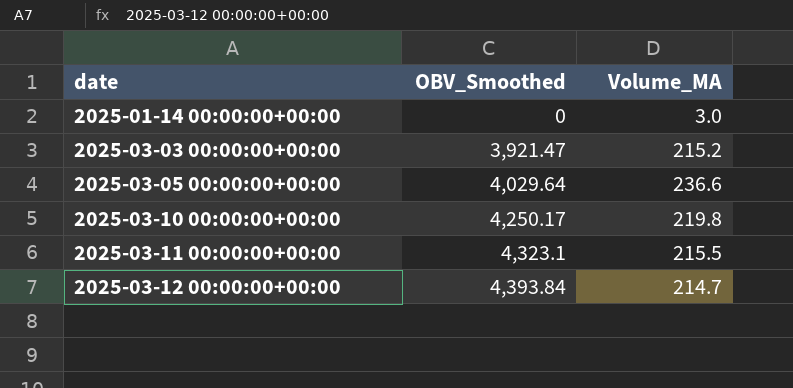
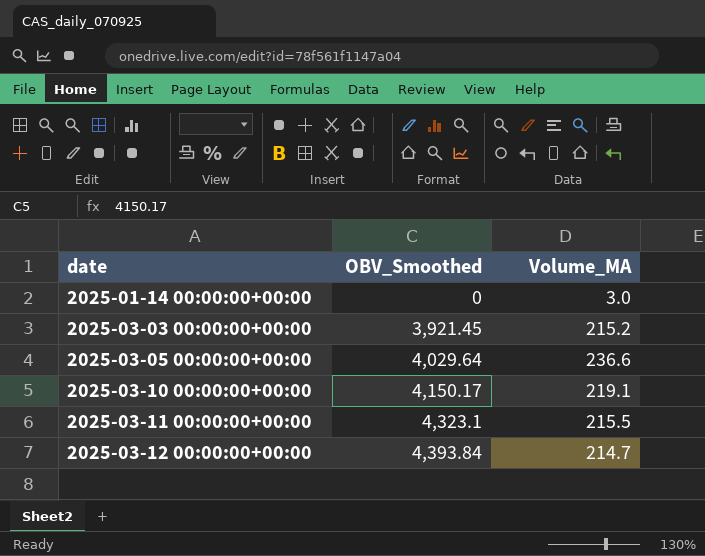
2025-03-03 00:00:00+00:00 | OBV_Smoothed: 3,921.47 -> 3,921.45
2025-03-10 00:00:00+00:00 | OBV_Smoothed: 4,250.17 -> 4,150.17
2025-03-10 00:00:00+00:00 | Volume_MA: 219.8 -> 219.1

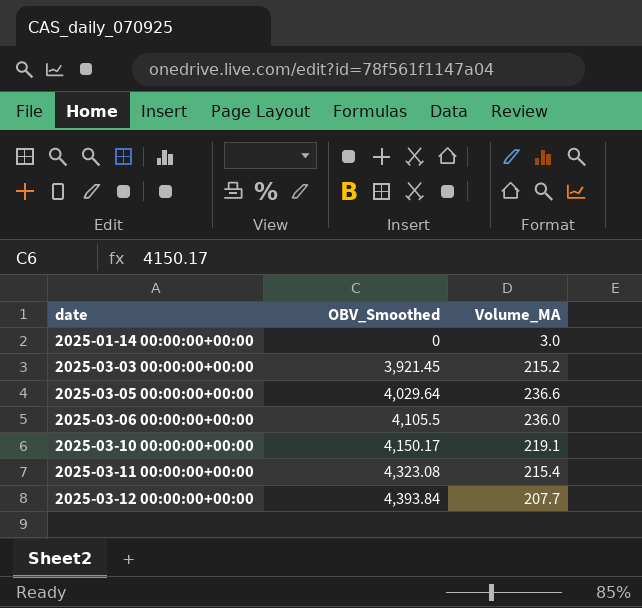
row 2025-03-06 00:00:00+00:00: none -> 4,105.5 | 236.0
2025-03-11 00:00:00+00:00 | OBV_Smoothed: 4,323.1 -> 4,323.08
2025-03-11 00:00:00+00:00 | Volume_MA: 215.5 -> 215.4
2025-03-12 00:00:00+00:00 | Volume_MA: 214.7 -> 207.7

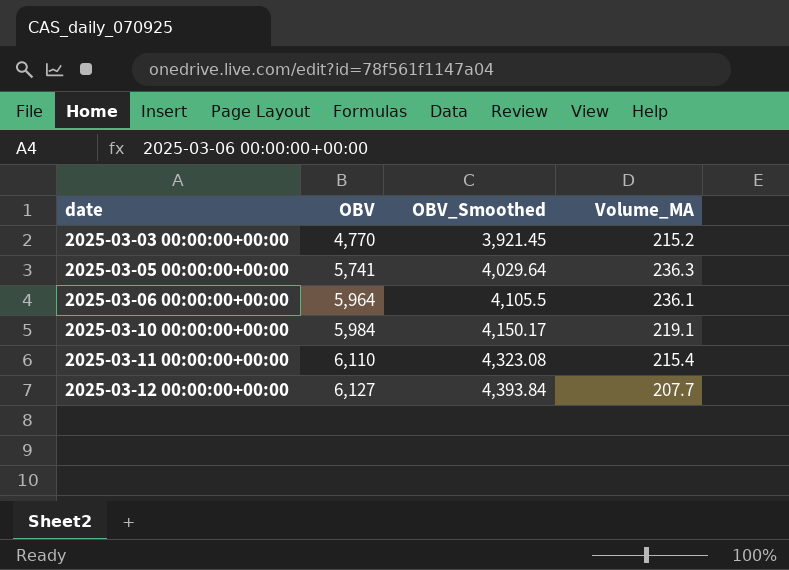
column OBV | position: none -> 2
row 2025-01-14 00:00:00+00:00: 0 | 3.0 -> none
2025-03-05 00:00:00+00:00 | Volume_MA: 236.6 -> 236.3
2025-03-06 00:00:00+00:00 | Volume_MA: 236.0 -> 236.1

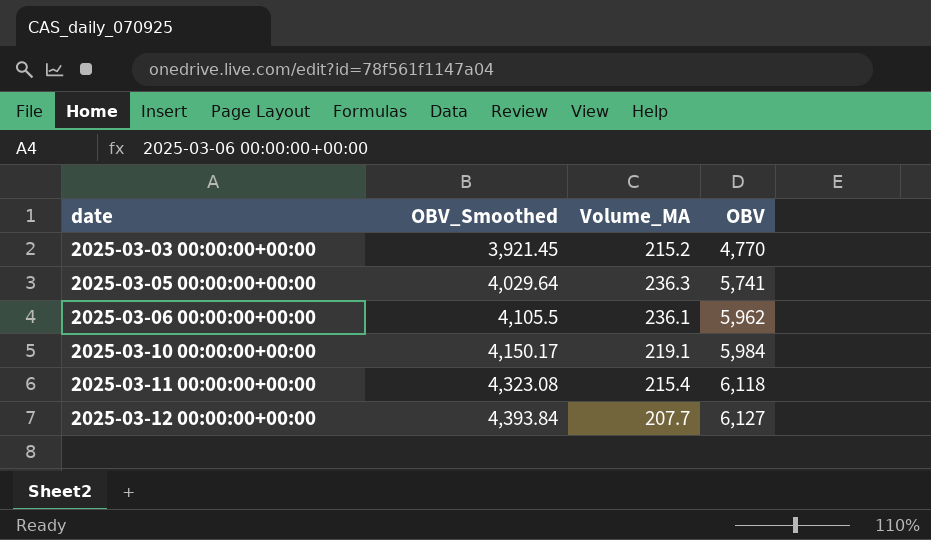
column OBV | position: 2 -> 4
2025-03-06 00:00:00+00:00 | OBV: 5,964 -> 5,962
2025-03-11 00:00:00+00:00 | OBV: 6,110 -> 6,118

